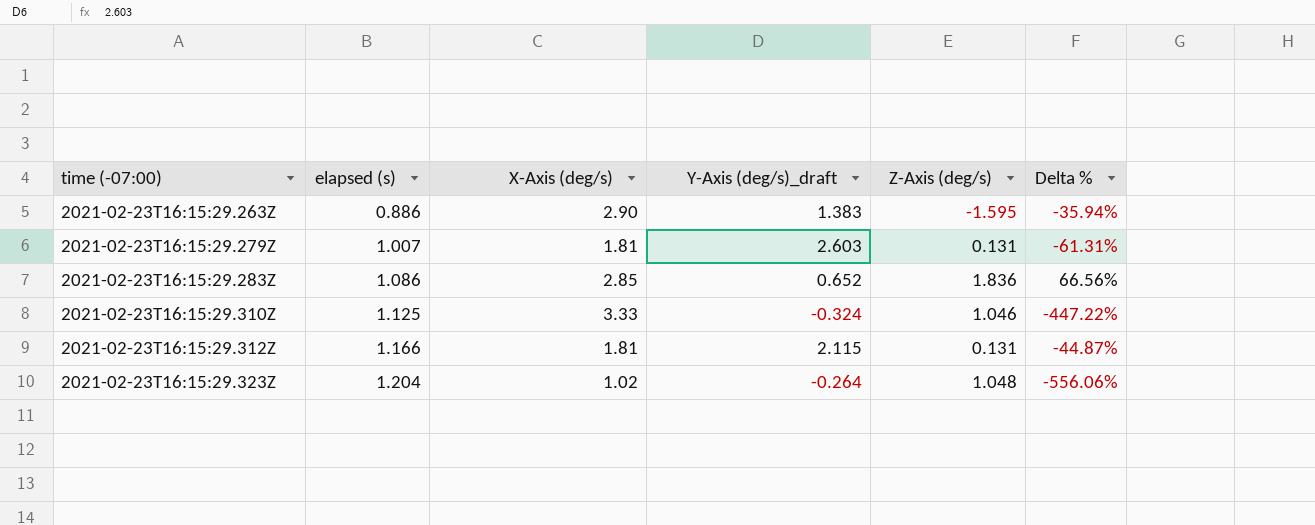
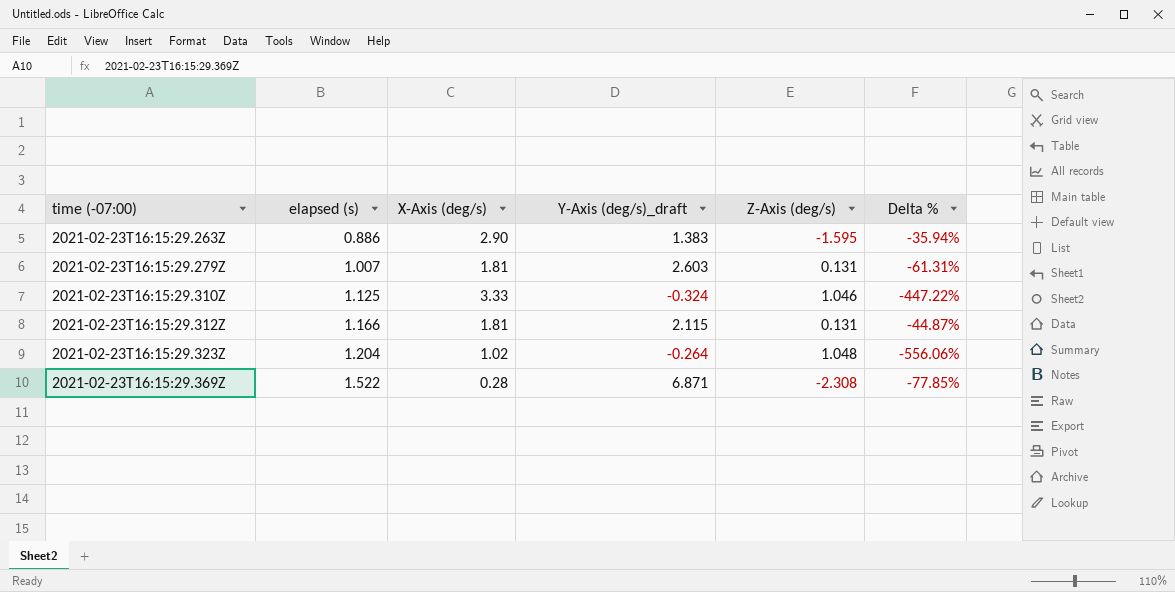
row 2021-02-23T16:15:29.283Z: 1.086 | 2.85 | 0.652 | 1.836 | 66.56% -> none
row 2021-02-23T16:15:29.369Z: none -> 1.522 | 0.28 | 6.871 | -2.308 | -77.85%

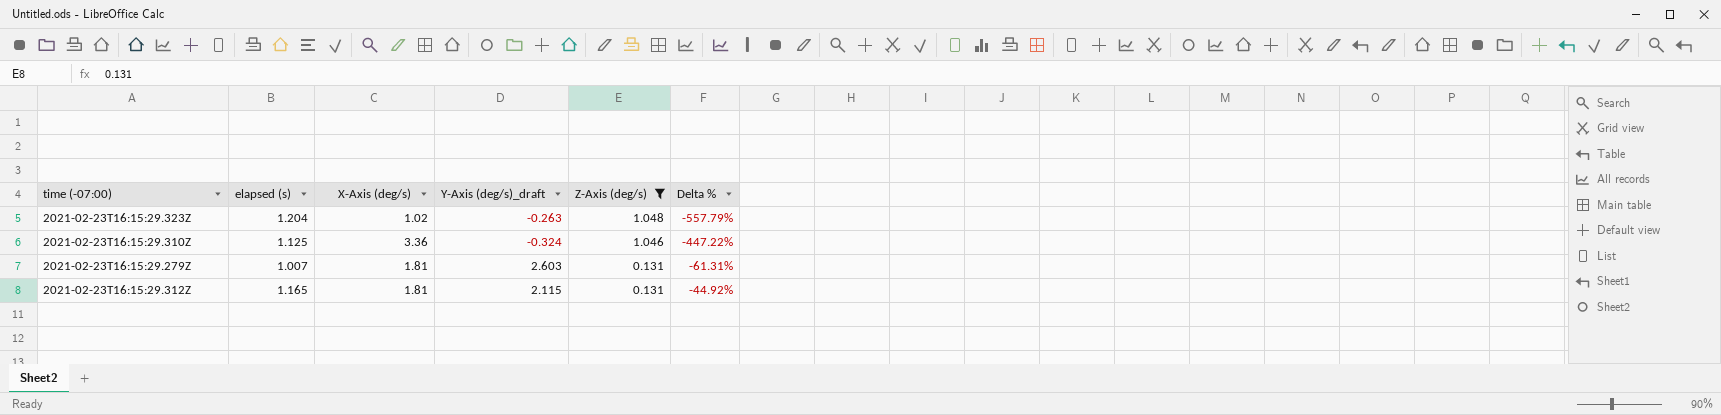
filter: none -> Z-Axis (deg/s) >= 0.131
row order: time (-07:00) ascending -> Z-Axis (deg/s) descending
2021-02-23T16:15:29.323Z | Y-Axis (deg/s)_draft: -0.264 -> -0.263
2021-02-23T16:15:29.323Z | Delta %: -556.06% -> -557.79%
2021-02-23T16:15:29.310Z | X-Axis (deg/s): 3.33 -> 3.36
2021-02-23T16:15:29.312Z | elapsed (s): 1.166 -> 1.165
2021-02-23T16:15:29.312Z | Delta %: -44.87% -> -44.92%

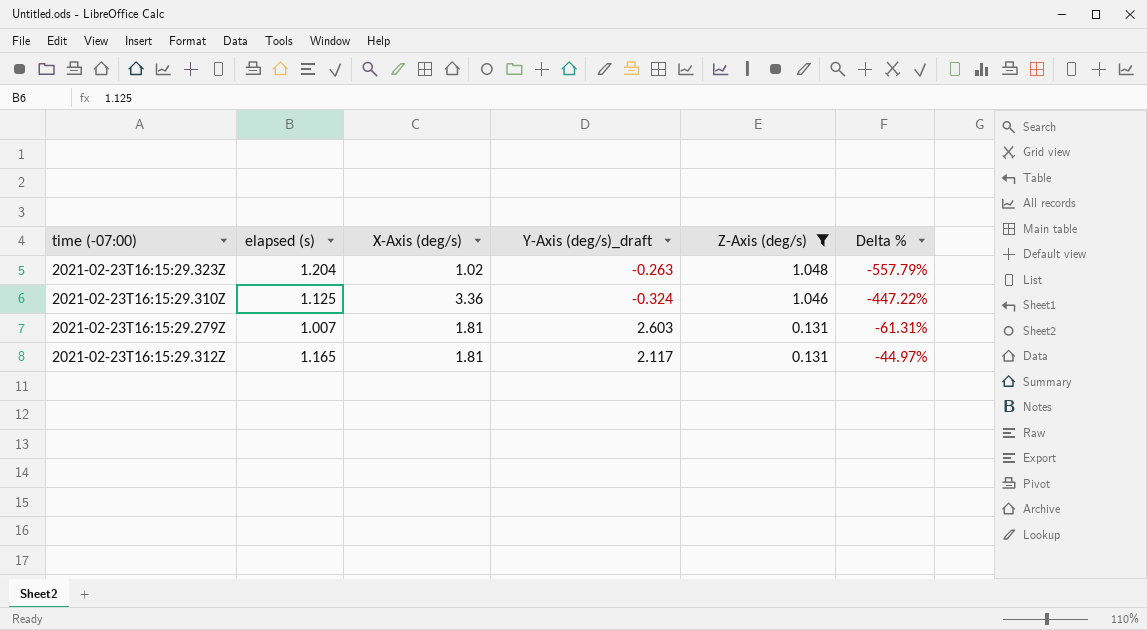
2021-02-23T16:15:29.312Z | Y-Axis (deg/s)_draft: 2.115 -> 2.117
2021-02-23T16:15:29.312Z | Delta %: -44.92% -> -44.97%

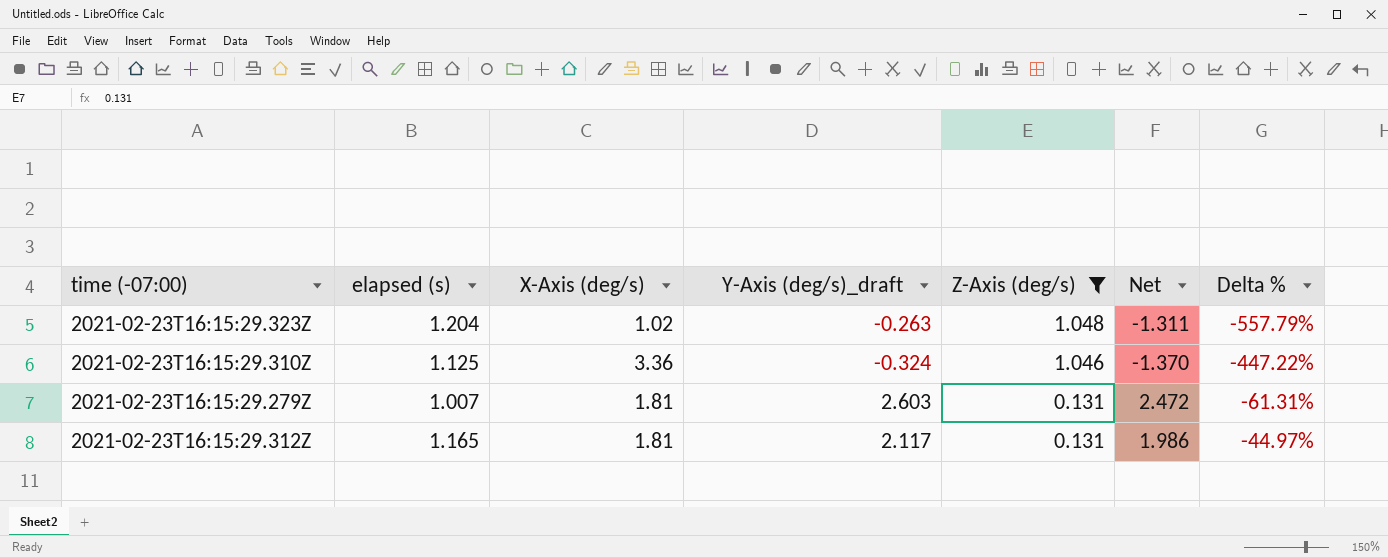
column Net | formula: none -> [Y-Axis (deg/s)_draft] - [Z-Axis (deg/s)]

